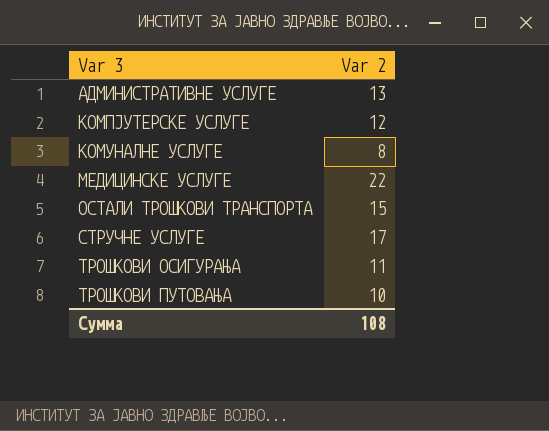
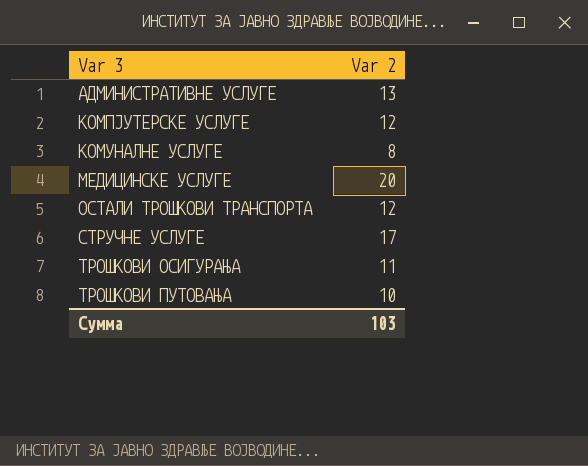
МЕДИЦИНСКЕ УСЛУГЕ | Var 2: 22 -> 20
ОСТАЛИ ТРОШКОВИ ТРАНСПОРТА | Var 2: 15 -> 12
Сумма | Var 2: 108 -> 103

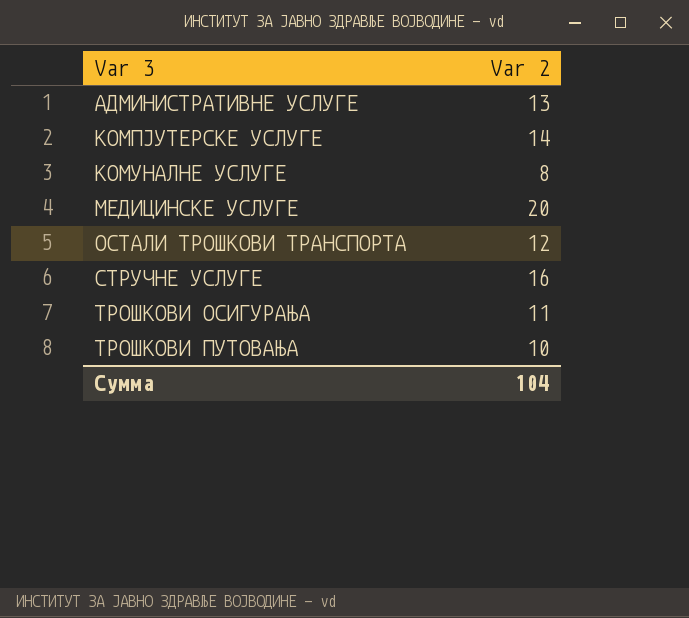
КОМПЈУТЕРСКЕ УСЛУГЕ | Var 2: 12 -> 14
СТРУЧНЕ УСЛУГЕ | Var 2: 17 -> 16
Сумма | Var 2: 103 -> 104

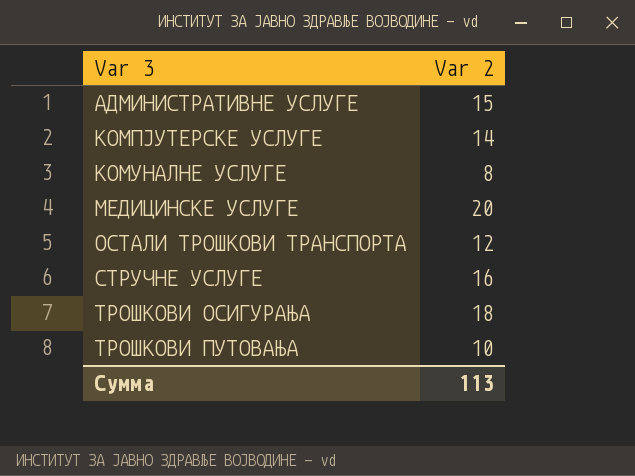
АДМИНИСТРАТИВНЕ УСЛУГЕ | Var 2: 13 -> 15
ТРОШКОВИ ОСИГУРАЊА | Var 2: 11 -> 18
Сумма | Var 2: 104 -> 113

